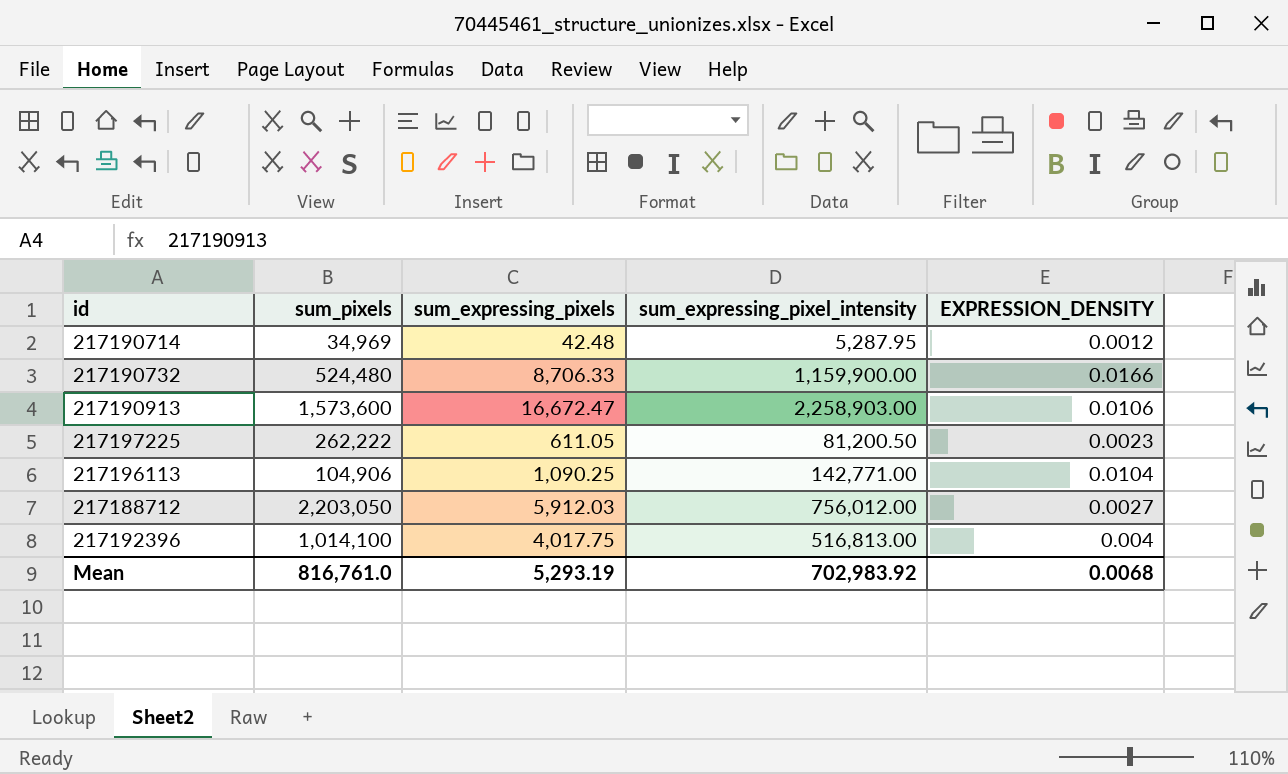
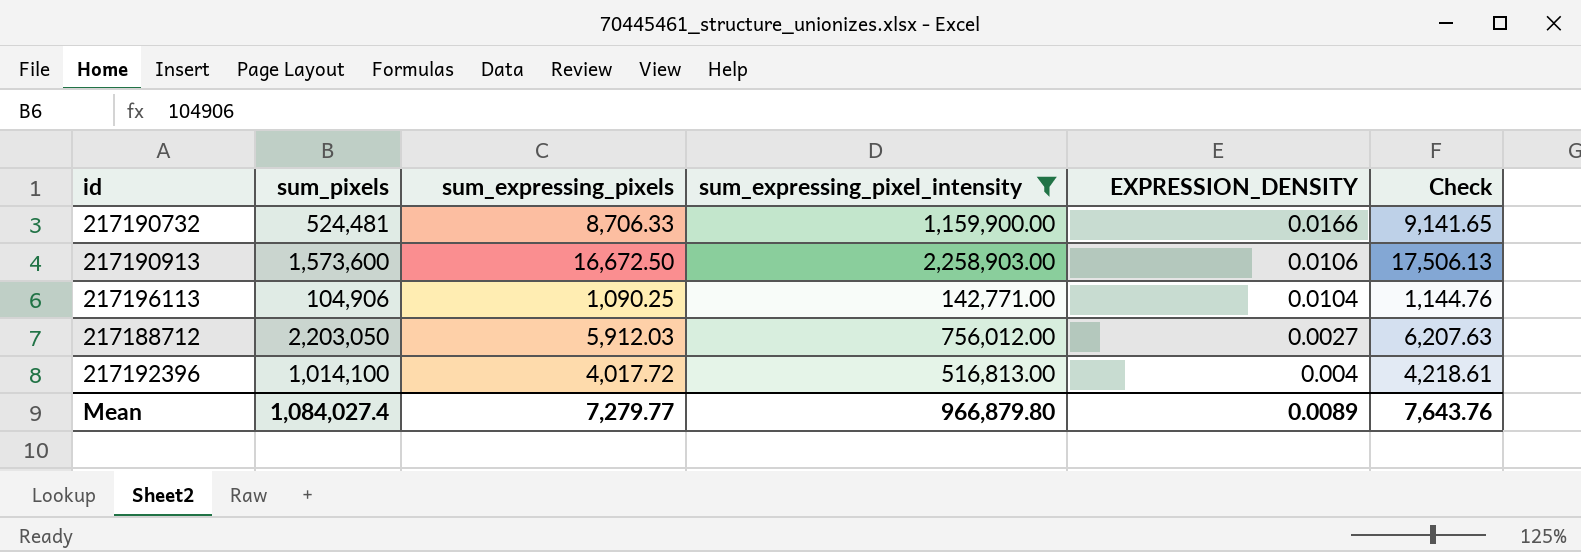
filter: none -> sum_expressing_pixel_intensity >= 142,771.00
column Check | formula: none -> [sum_expressing_pixels] * 1.05
217190732 | sum_pixels: 524,480 -> 524,481
217190913 | sum_expressing_pixels: 16,672.47 -> 16,672.50
217192396 | sum_expressing_pixels: 4,017.75 -> 4,017.72
Mean | sum_pixels: 816,761.0 -> 1,084,027.4
Mean | sum_expressing_pixels: 5,293.19 -> 7,279.77
Mean | sum_expressing_pixel_intensity: 702,983.92 -> 966,879.80
Mean | EXPRESSION_DENSITY: 0.0068 -> 0.0089

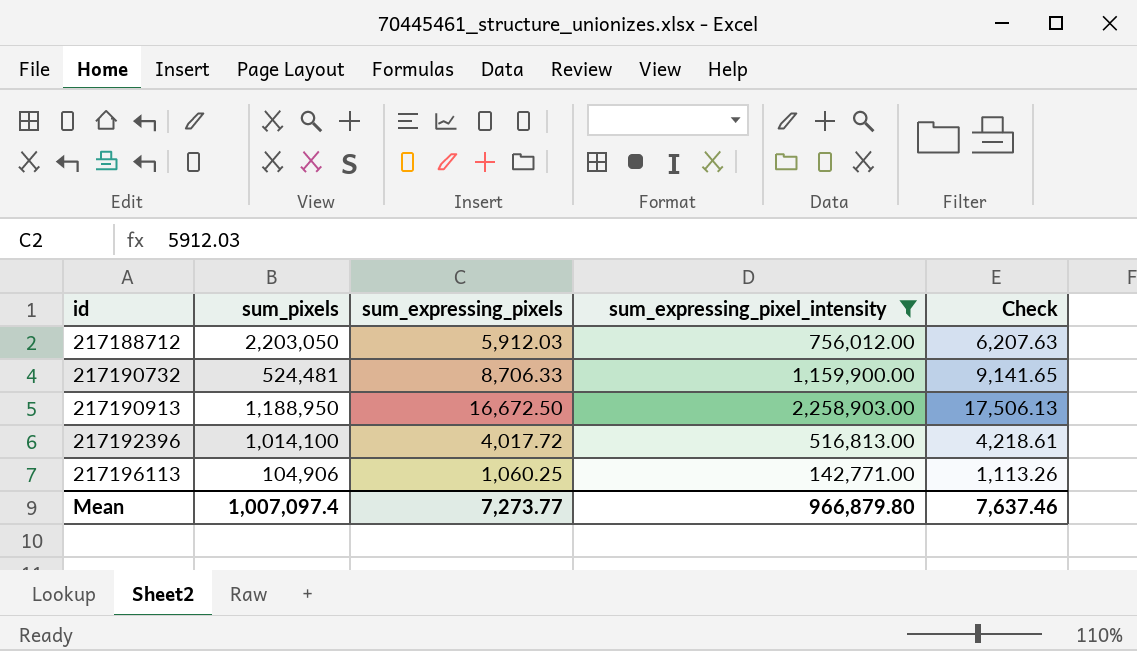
row order: none -> id ascending
column EXPRESSION_DENSITY | formula: [sum_expressing_pixels] / [sum_pixels] -> none
217190913 | sum_pixels: 1,573,600 -> 1,188,950
217196113 | sum_expressing_pixels: 1,090.25 -> 1,060.25
217196113 | Check: 1,144.76 -> 1,113.26
Mean | sum_pixels: 1,084,027.4 -> 1,007,097.4
Mean | sum_expressing_pixels: 7,279.77 -> 7,273.77
Mean | Check: 7,643.76 -> 7,637.46

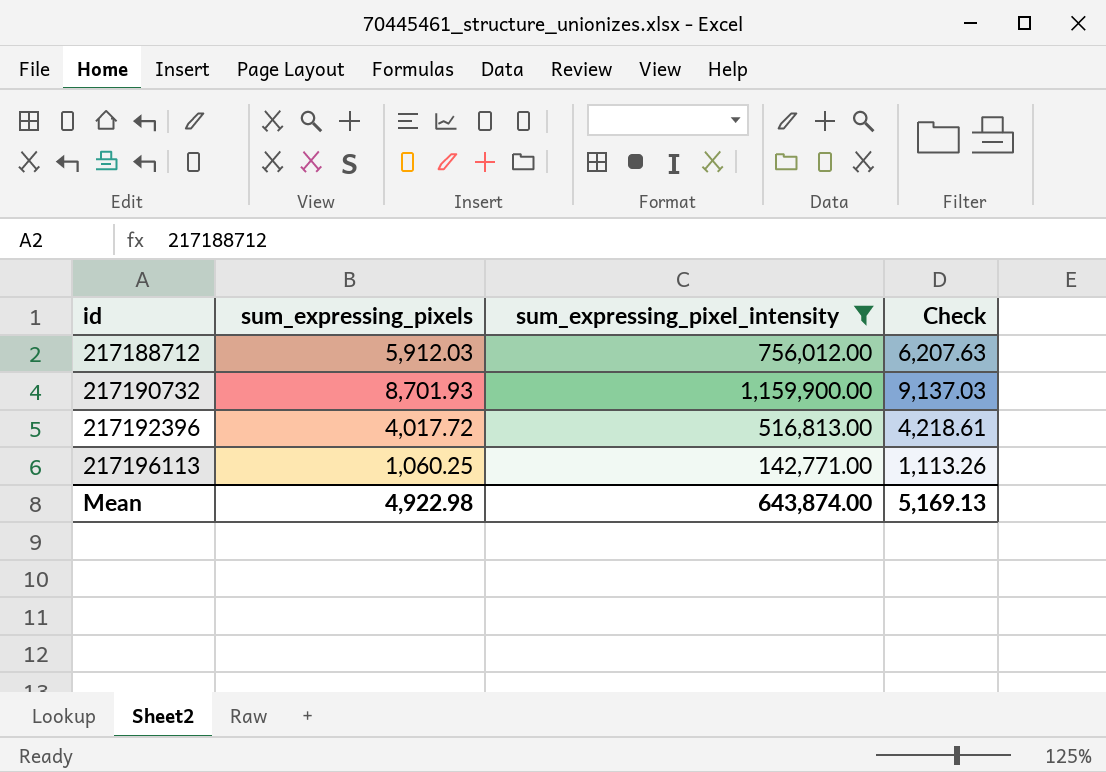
column sum_pixels | position: 2 -> none
row 217190913: 1,188,950 | 16,672.50 | 2,258,903.00 | 17,506.13 -> none
217190732 | sum_expressing_pixels: 8,706.33 -> 8,701.93
217190732 | Check: 9,141.65 -> 9,137.03
Mean | sum_expressing_pixels: 7,273.77 -> 4,922.98
Mean | sum_expressing_pixel_intensity: 966,879.80 -> 643,874.00
Mean | Check: 7,637.46 -> 5,169.13

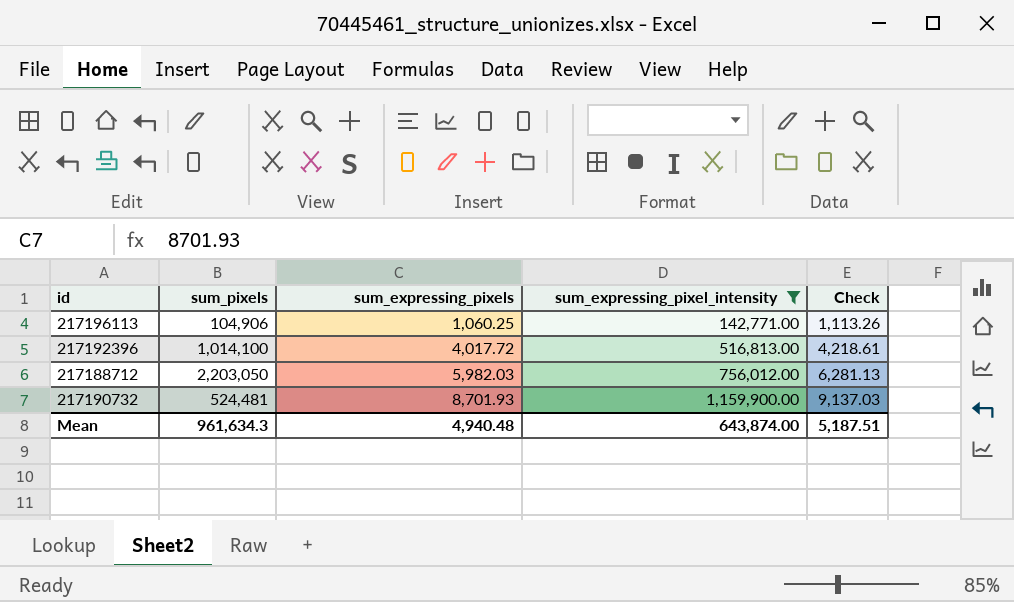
row order: id ascending -> sum_expressing_pixels ascending
column sum_pixels | position: none -> 2
217188712 | sum_expressing_pixels: 5,912.03 -> 5,982.03
217188712 | Check: 6,207.63 -> 6,281.13
Mean | sum_expressing_pixels: 4,922.98 -> 4,940.48
Mean | Check: 5,169.13 -> 5,187.51

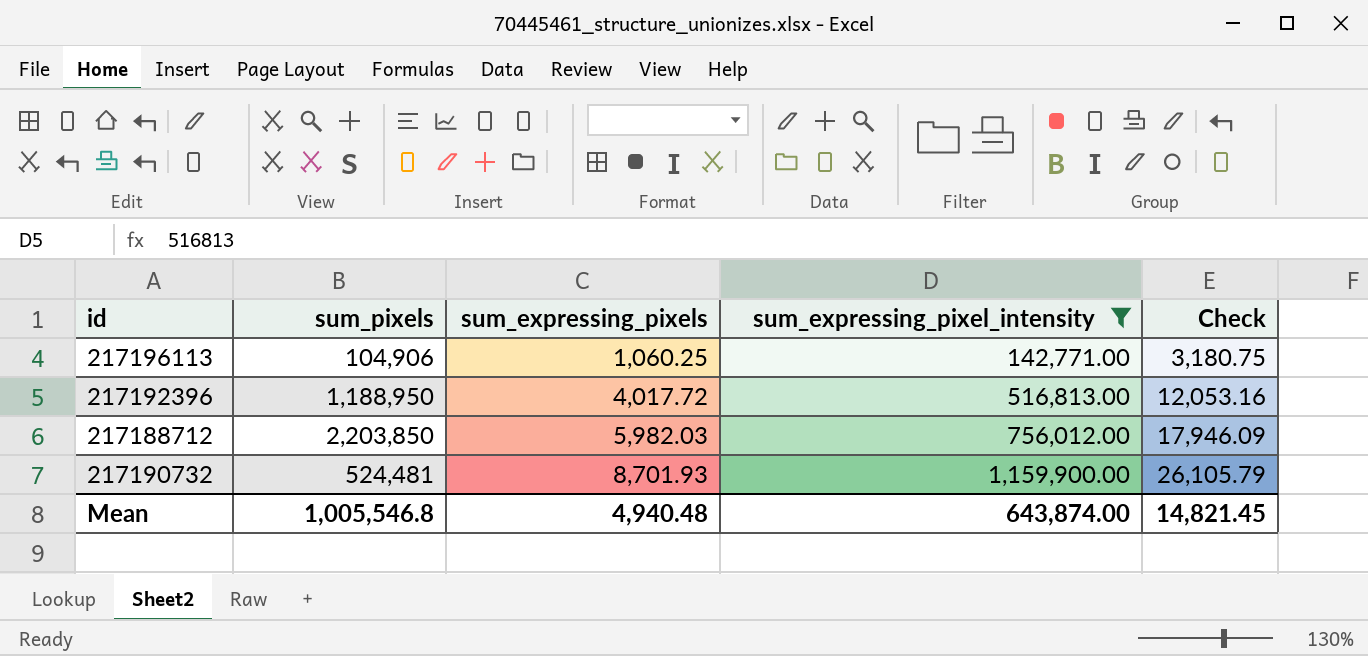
column Check | formula: [sum_expressing_pixels] * 1.05 -> [sum_expressing_pixels] * 3
217192396 | sum_pixels: 1,014,100 -> 1,188,950
217188712 | sum_pixels: 2,203,050 -> 2,203,850
Mean | sum_pixels: 961,634.3 -> 1,005,546.8
Mean | Check: 5,187.51 -> 14,821.45

